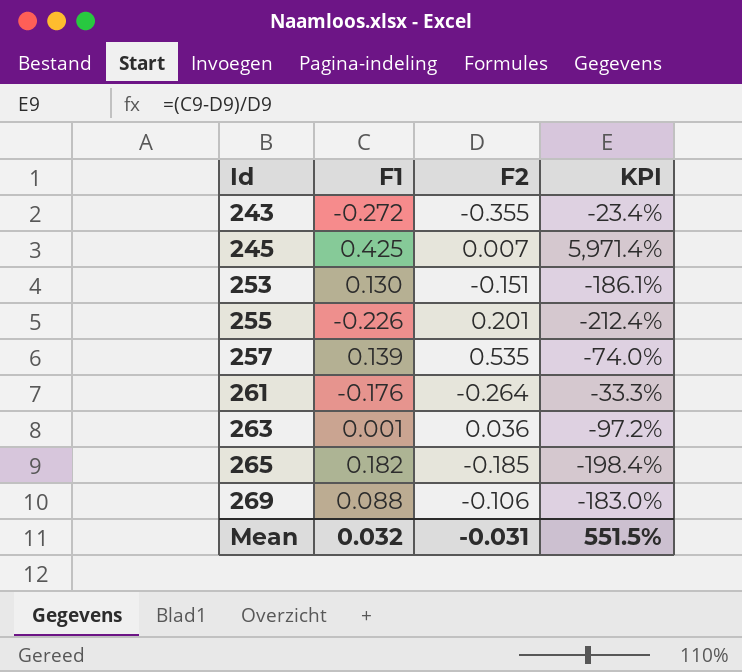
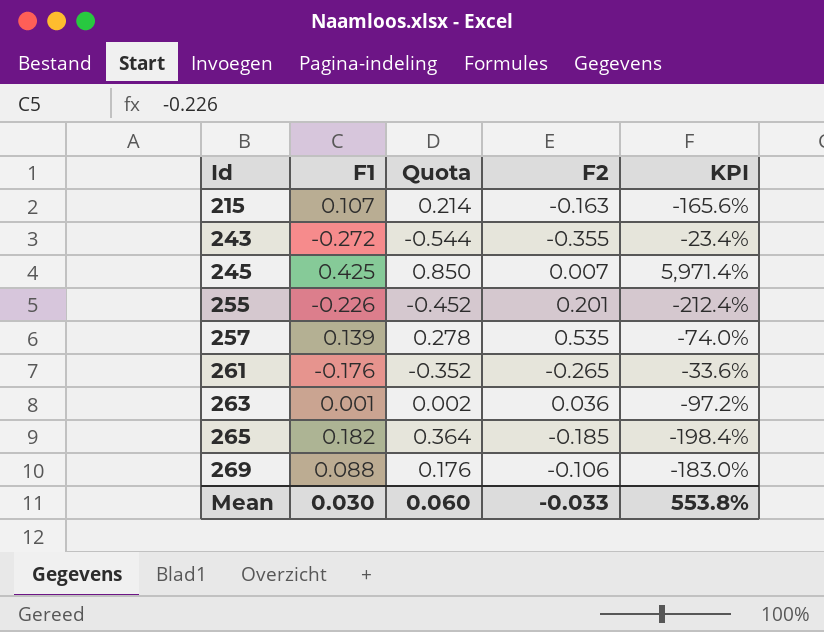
column Quota | formula: none -> [F1] * 2
row 253: 0.130 | -0.151 | -186.1% -> none
row 215: none -> 0.107 | 0.214 | -0.163 | -165.6%
261 | F2: -0.264 -> -0.265
261 | KPI: -33.3% -> -33.6%
Mean | F1: 0.032 -> 0.030
Mean | F2: -0.031 -> -0.033
Mean | KPI: 551.5% -> 553.8%

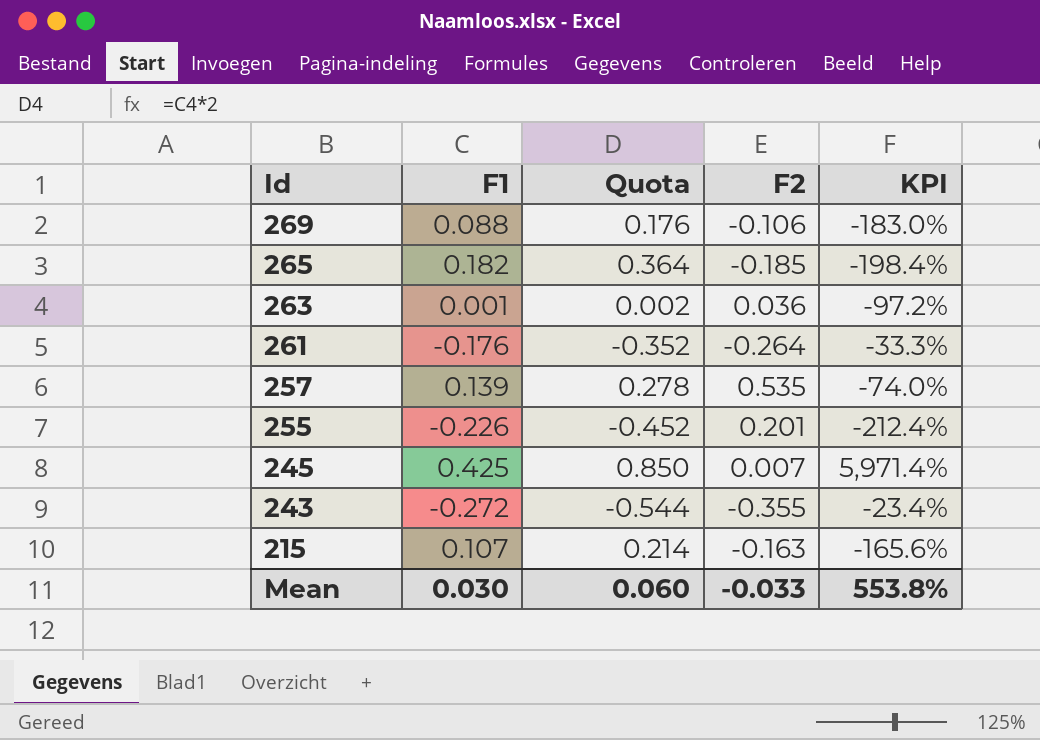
row order: Id ascending -> Id descending
261 | F2: -0.265 -> -0.264
261 | KPI: -33.6% -> -33.3%

